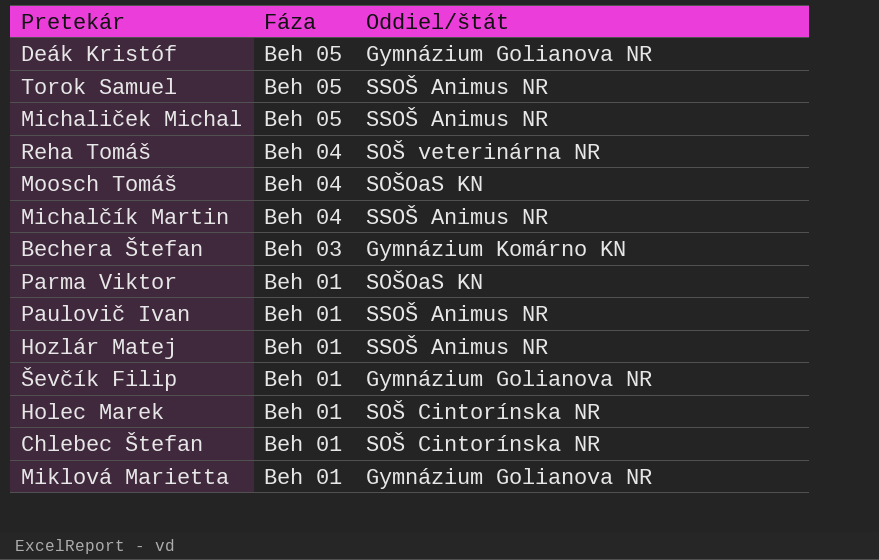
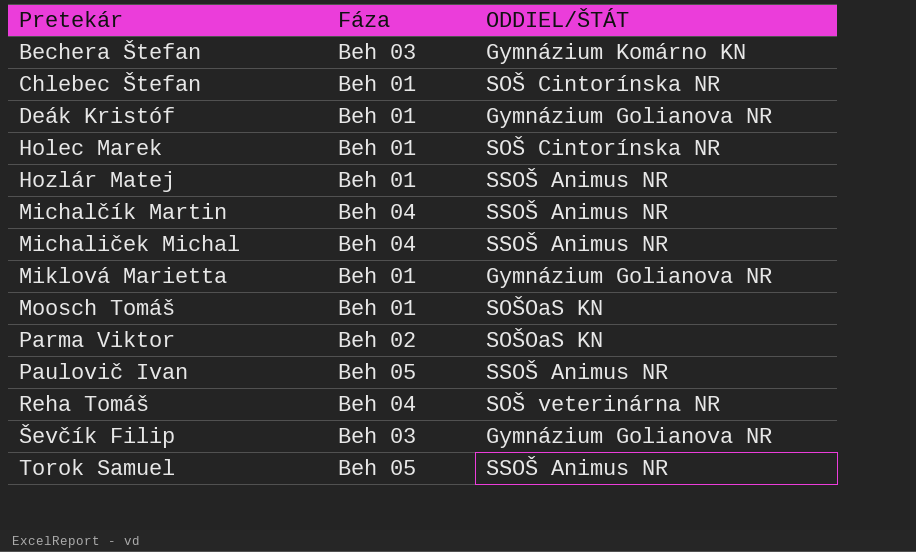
row order: Fáza descending -> Pretekár ascending
column name: Oddiel/štát -> ODDIEL/ŠTÁT
Deák Kristóf | Fáza: Beh 05 -> Beh 01
Michaliček Michal | Fáza: Beh 05 -> Beh 04
Moosch Tomáš | Fáza: Beh 04 -> Beh 01
Parma Viktor | Fáza: Beh 01 -> Beh 02
Paulovič Ivan | Fáza: Beh 01 -> Beh 05
Ševčík Filip | Fáza: Beh 01 -> Beh 03

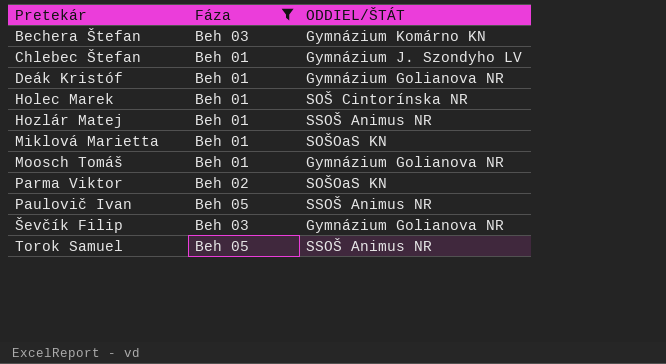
filter: none -> Fáza != Beh 04
Chlebec Štefan | ODDIEL/ŠTÁT: SOŠ Cintorínska NR -> Gymnázium J. Szondyho LV
Miklová Marietta | ODDIEL/ŠTÁT: Gymnázium Golianova NR -> SOŠOaS KN
Moosch Tomáš | ODDIEL/ŠTÁT: SOŠOaS KN -> Gymnázium Golianova NR

